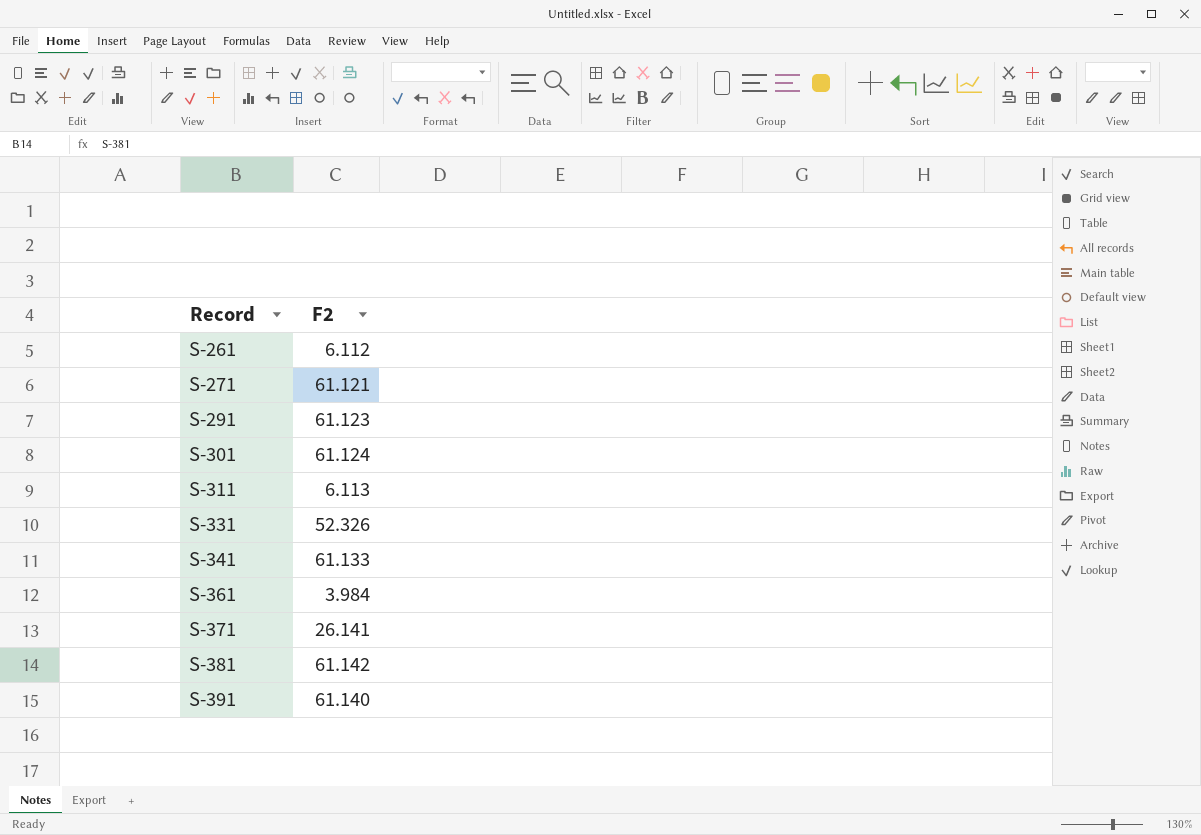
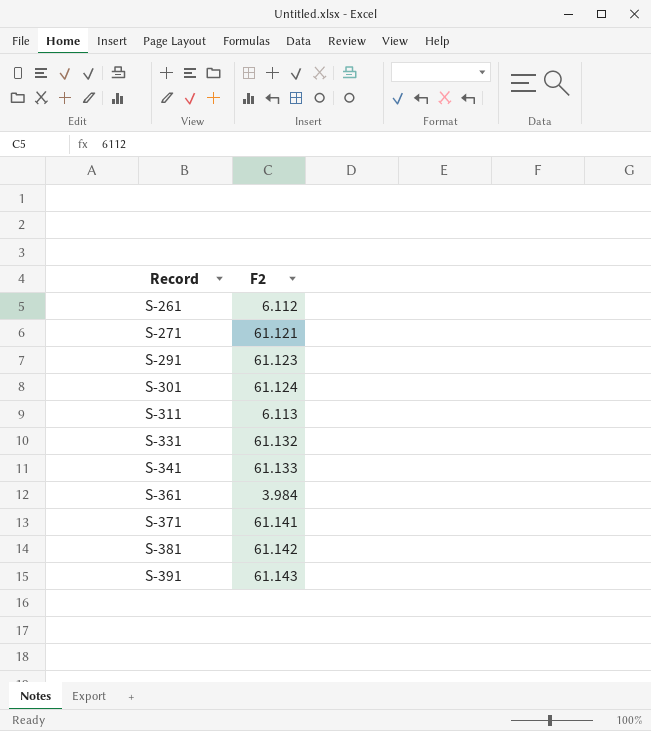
S-331 | F2: 52.326 -> 61.132
S-371 | F2: 26.141 -> 61.141
S-391 | F2: 61.140 -> 61.143

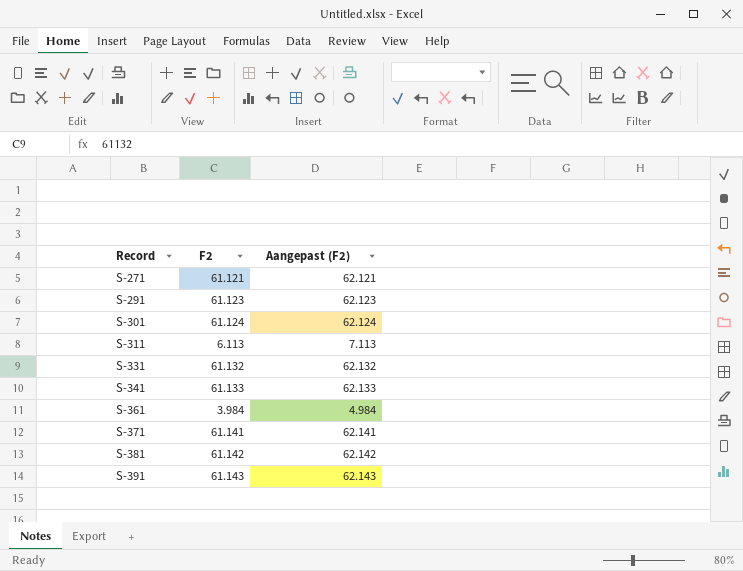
column Aangepast (F2) | formula: none -> [F2] + 1000
row S-261: 6.112 -> none

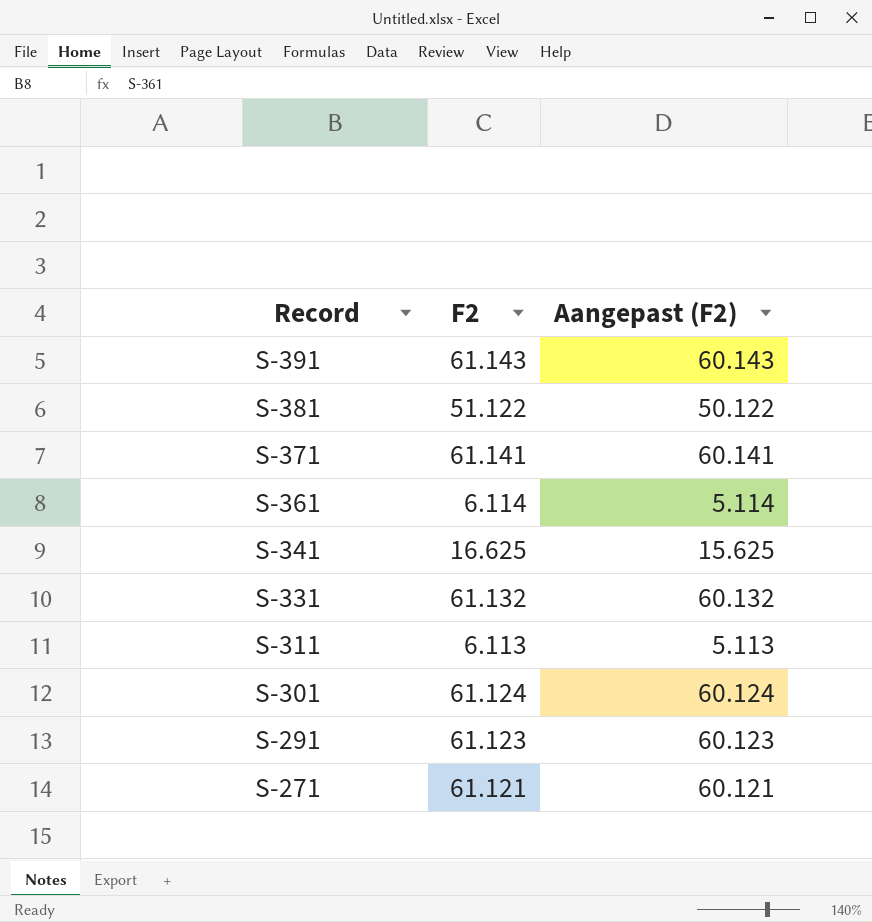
row order: Record ascending -> Record descending
column Aangepast (F2) | formula: [F2] + 1000 -> [F2] - 1000
S-381 | F2: 61.142 -> 51.122
S-361 | F2: 3.984 -> 6.114
S-341 | F2: 61.133 -> 16.625

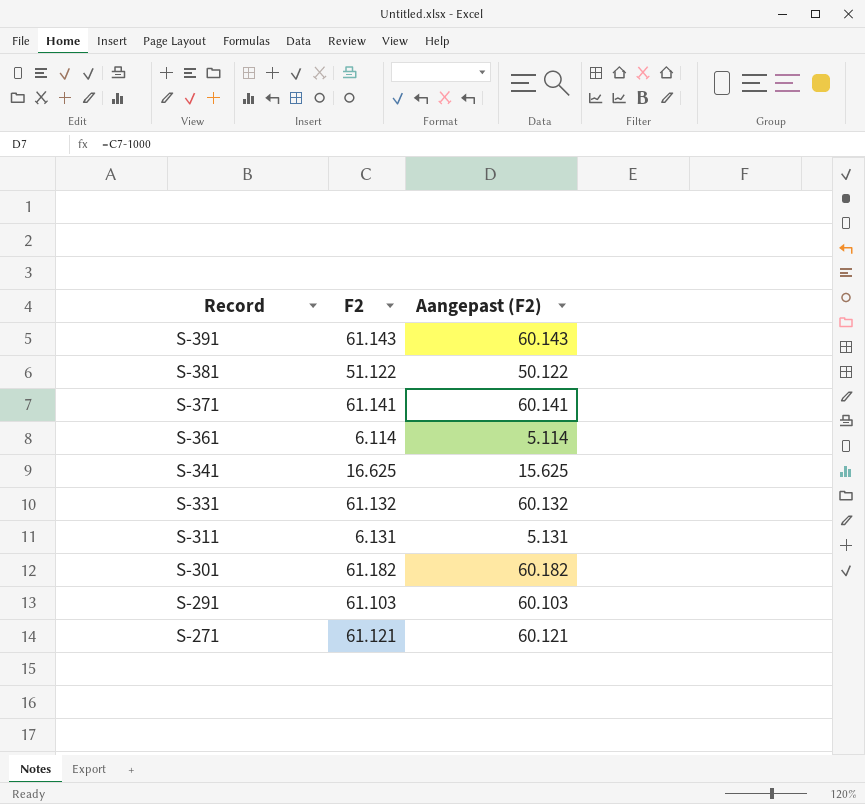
S-311 | F2: 6.113 -> 6.131
S-311 | Aangepast (F2): 5.113 -> 5.131
S-301 | F2: 61.124 -> 61.182
S-301 | Aangepast (F2): 60.124 -> 60.182
S-291 | F2: 61.123 -> 61.103
S-291 | Aangepast (F2): 60.123 -> 60.103

